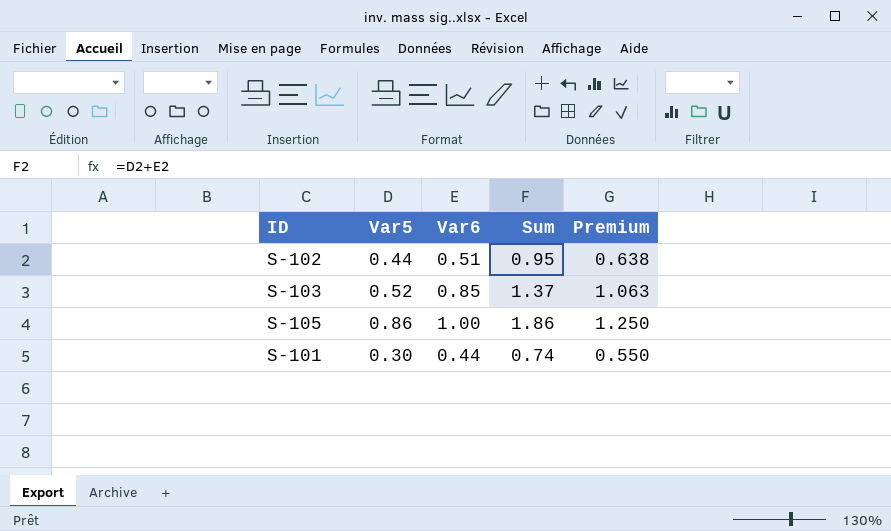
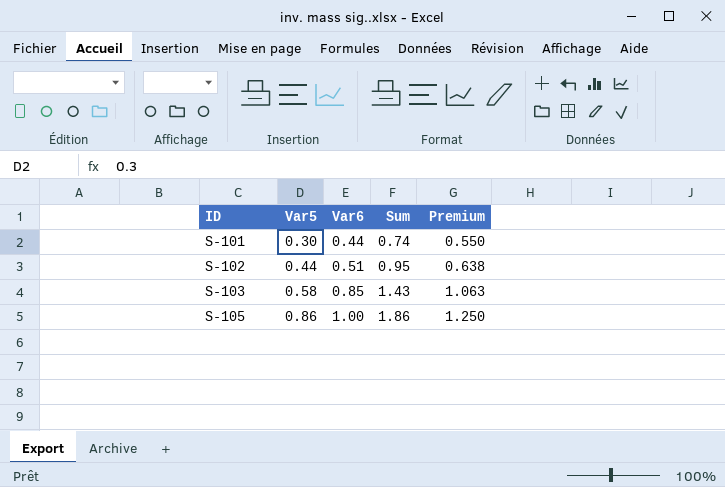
row order: none -> ID ascending
S-103 | Var5: 0.52 -> 0.58
S-103 | Sum: 1.37 -> 1.43

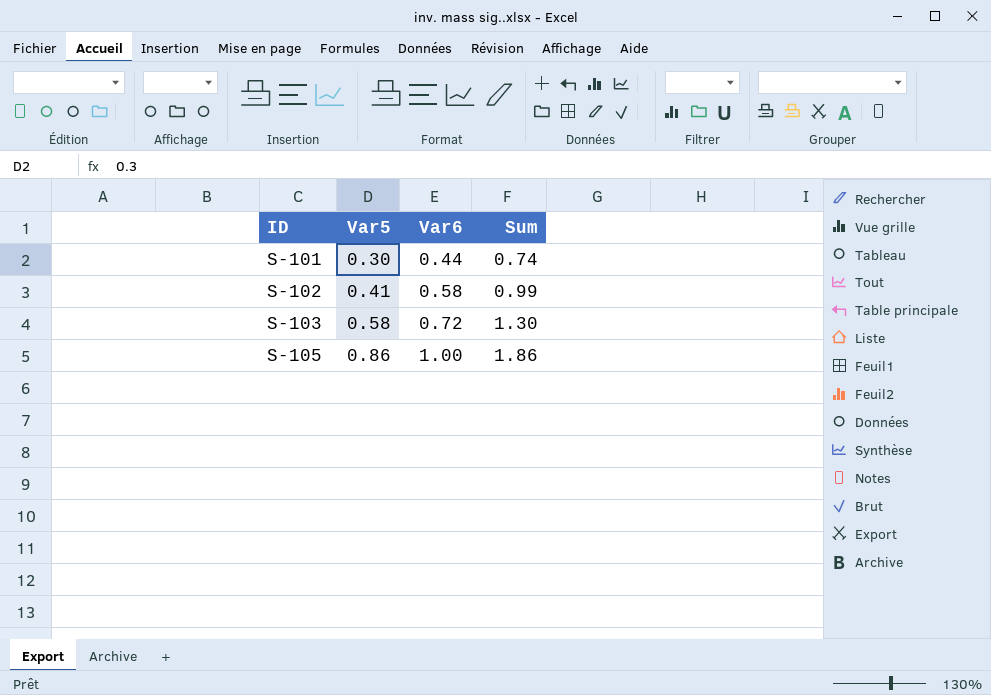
column Premium | formula: [Var6] * 1.25 -> none
S-102 | Var5: 0.44 -> 0.41
S-102 | Var6: 0.51 -> 0.58
S-102 | Sum: 0.95 -> 0.99
S-103 | Var6: 0.85 -> 0.72
S-103 | Sum: 1.43 -> 1.30

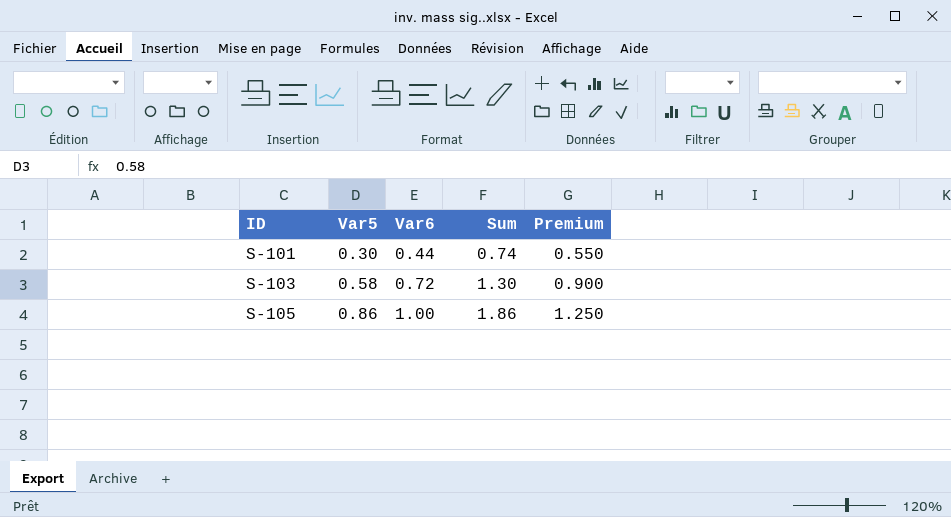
column Premium | formula: none -> [Var6] * 1.25
row S-102: 0.41 | 0.58 | 0.99 -> none

